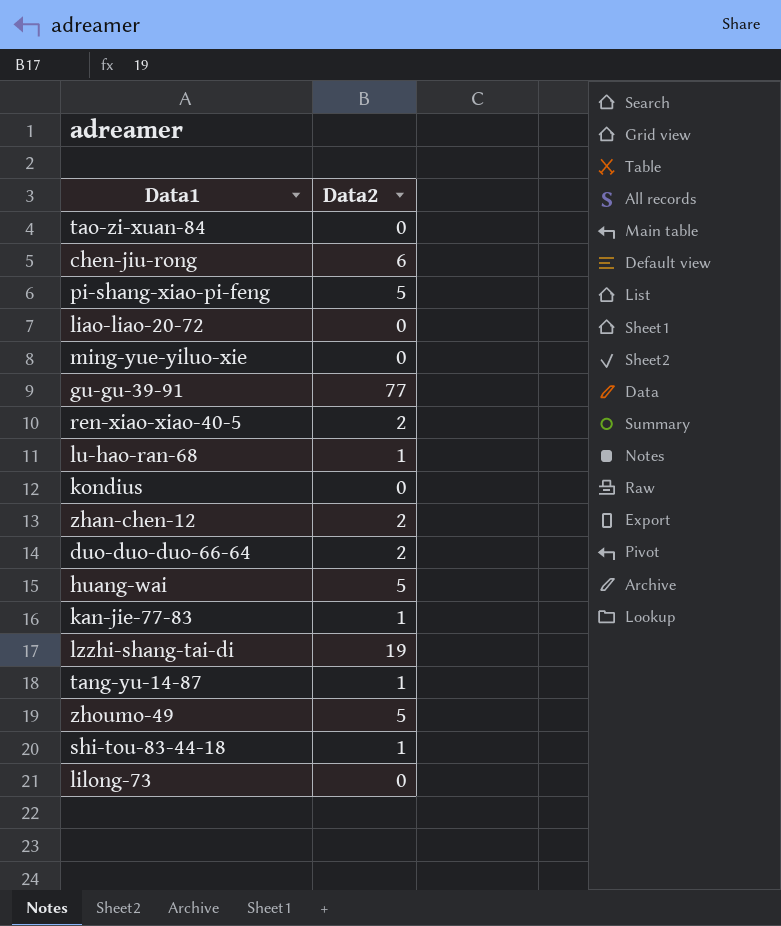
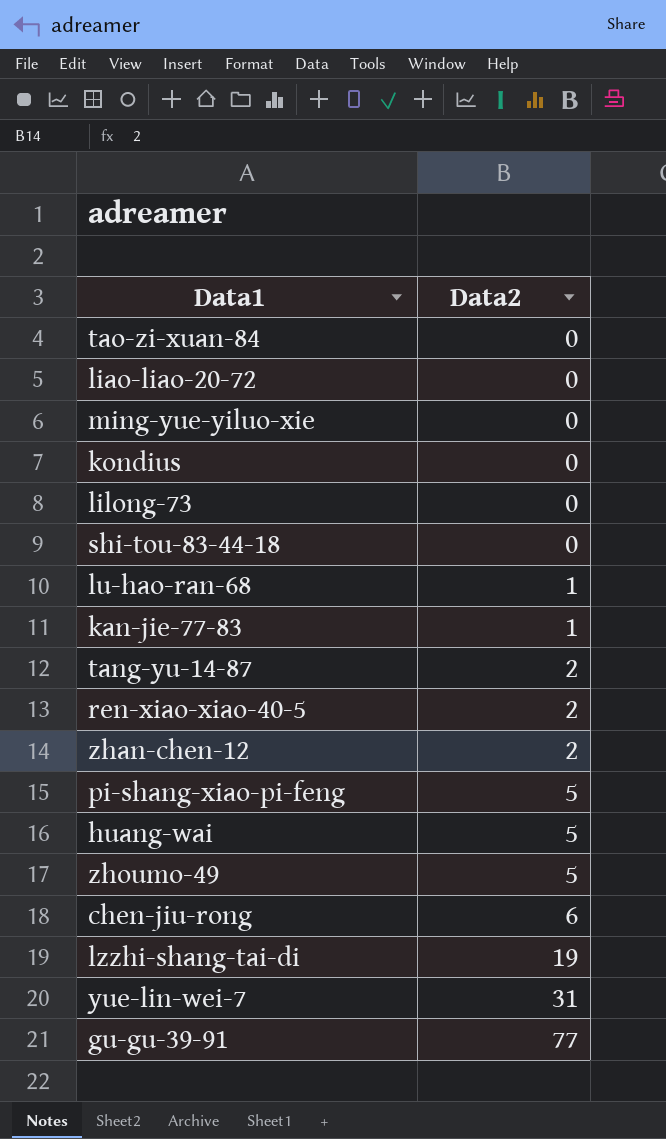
row order: none -> Data2 ascending
row duo-duo-duo-66-64: 2 -> none
shi-tou-83-44-18 | Data2: 1 -> 0
tang-yu-14-87 | Data2: 1 -> 2
row yue-lin-wei-7: none -> 31

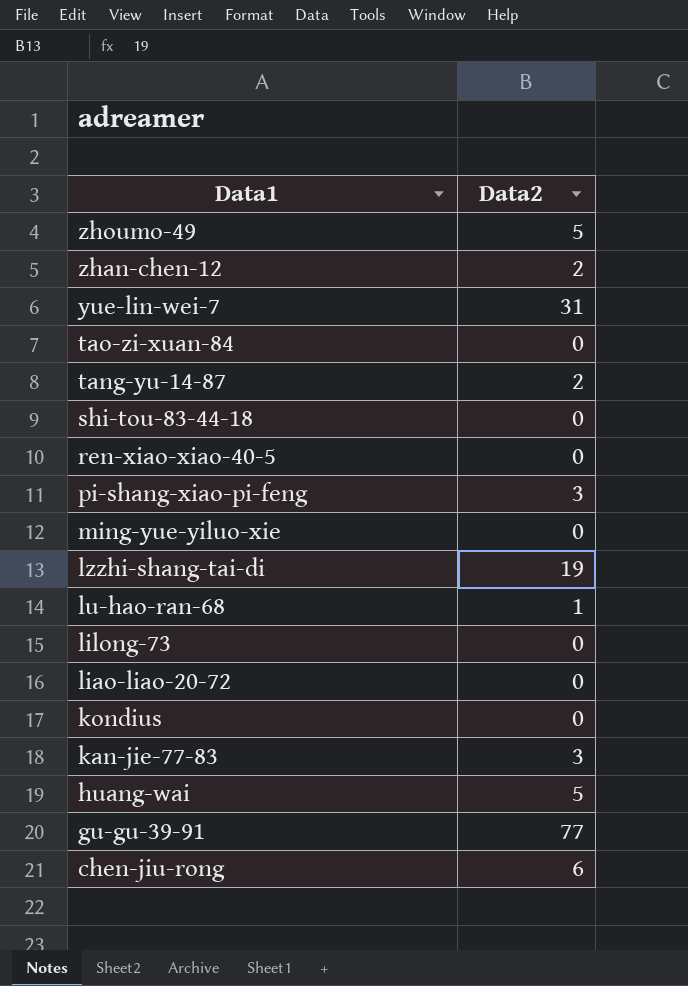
row order: Data2 ascending -> Data1 descending
ren-xiao-xiao-40-5 | Data2: 2 -> 0
pi-shang-xiao-pi-feng | Data2: 5 -> 3
kan-jie-77-83 | Data2: 1 -> 3

